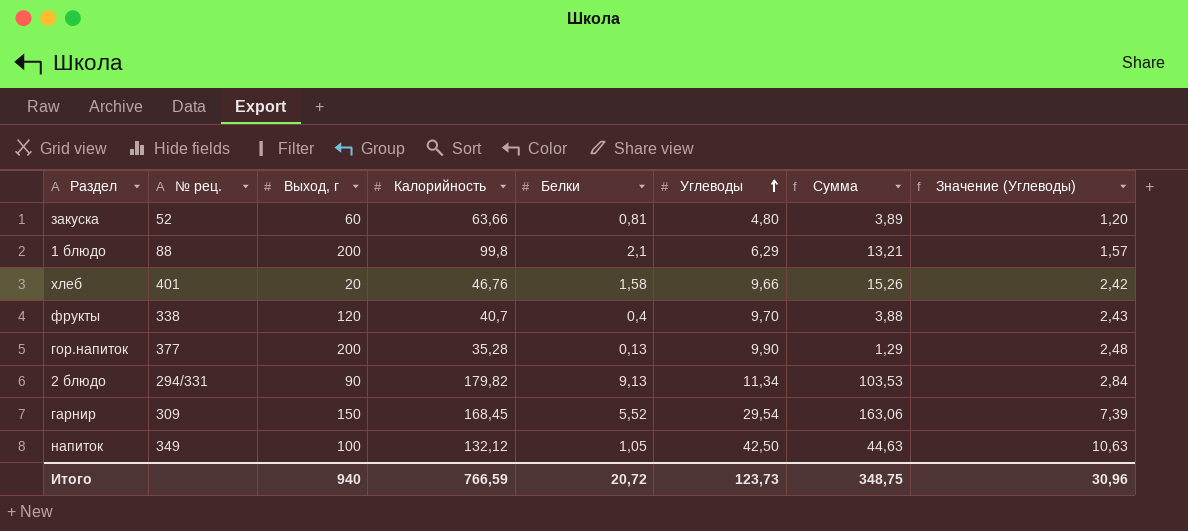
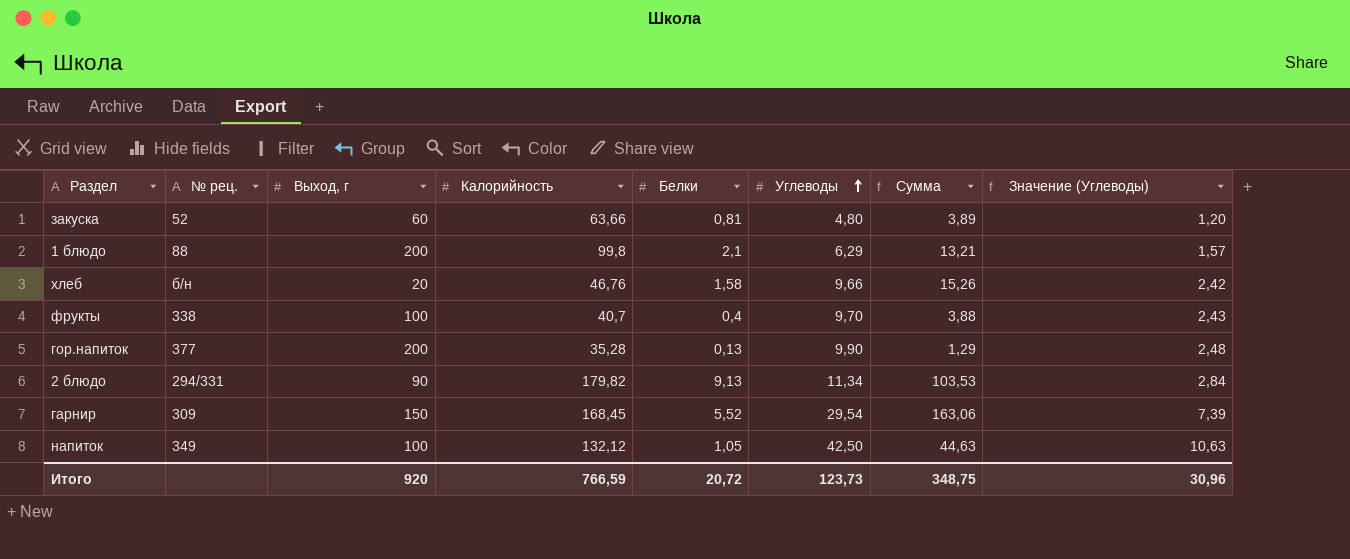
хлеб | № рец.: 401 -> б/н
фрукты | Выход, г: 120 -> 100
Итого | Выход, г: 940 -> 920

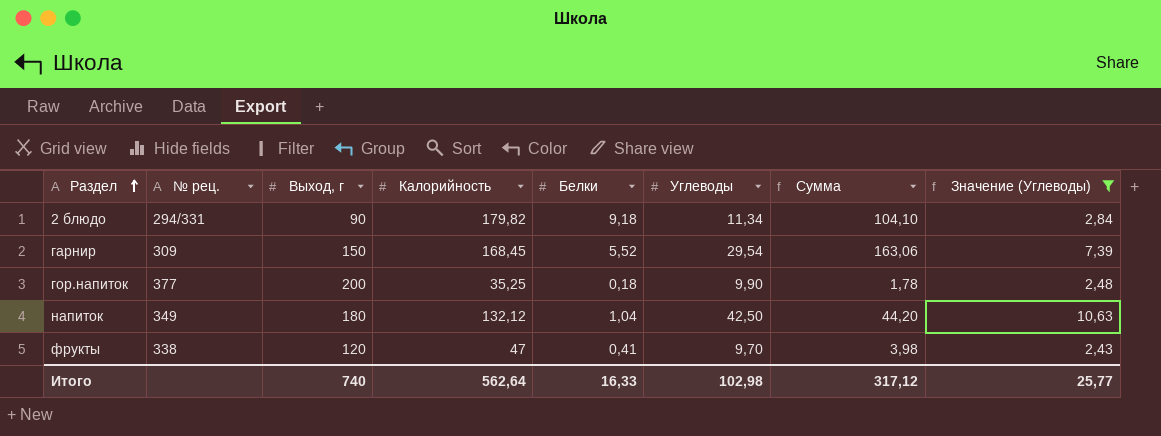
filter: none -> Значение (Углеводы) >= 2,43
row order: Углеводы ascending -> Раздел ascending
2 блюдо | Белки: 9,13 -> 9,18
2 блюдо | Сумма: 103,53 -> 104,10
гор.напиток | Калорийность: 35,28 -> 35,25
гор.напиток | Белки: 0,13 -> 0,18
гор.напиток | Сумма: 1,29 -> 1,78
напиток | Выход, г: 100 -> 180
напиток | Белки: 1,05 -> 1,04
напиток | Сумма: 44,63 -> 44,20
фрукты | Выход, г: 100 -> 120
фрукты | Калорийность: 40,7 -> 47
фрукты | Белки: 0,4 -> 0,41
фрукты | Сумма: 3,88 -> 3,98
Итого | Выход, г: 920 -> 740
Итого | Калорийность: 766,59 -> 562,64
Итого | Белки: 20,72 -> 16,33
Итого | Углеводы: 123,73 -> 102,98
Итого | Сумма: 348,75 -> 317,12
Итого | Значение (Углеводы): 30,96 -> 25,77

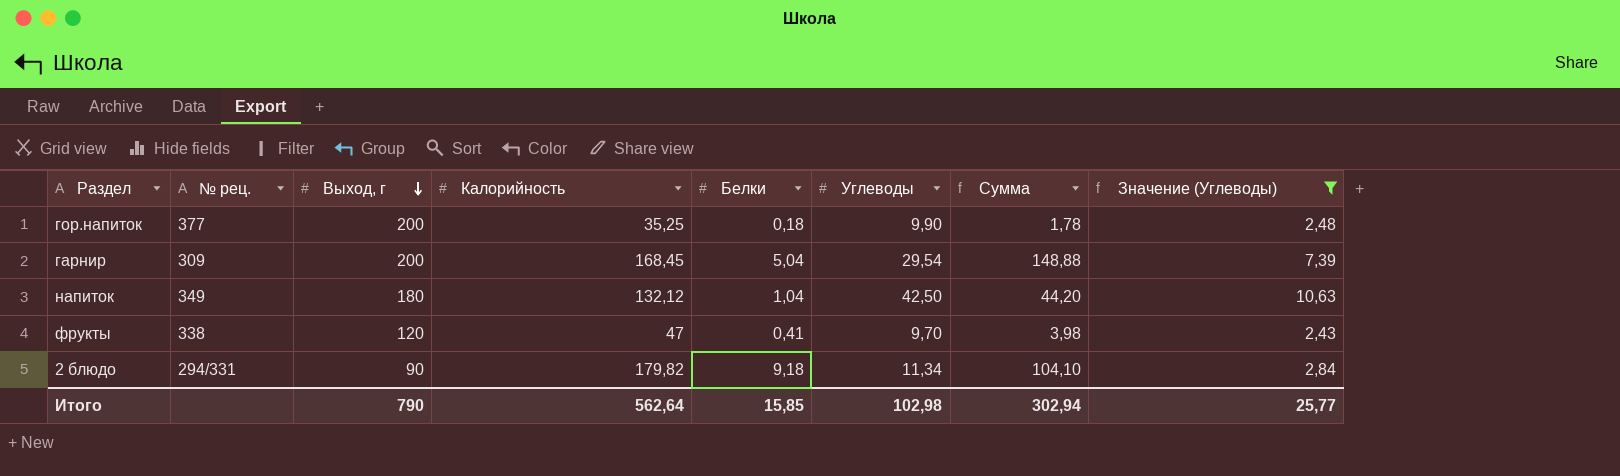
row order: Раздел ascending -> Выход, г descending
гарнир | Выход, г: 150 -> 200
гарнир | Белки: 5,52 -> 5,04
гарнир | Сумма: 163,06 -> 148,88
Итого | Выход, г: 740 -> 790
Итого | Белки: 16,33 -> 15,85
Итого | Сумма: 317,12 -> 302,94

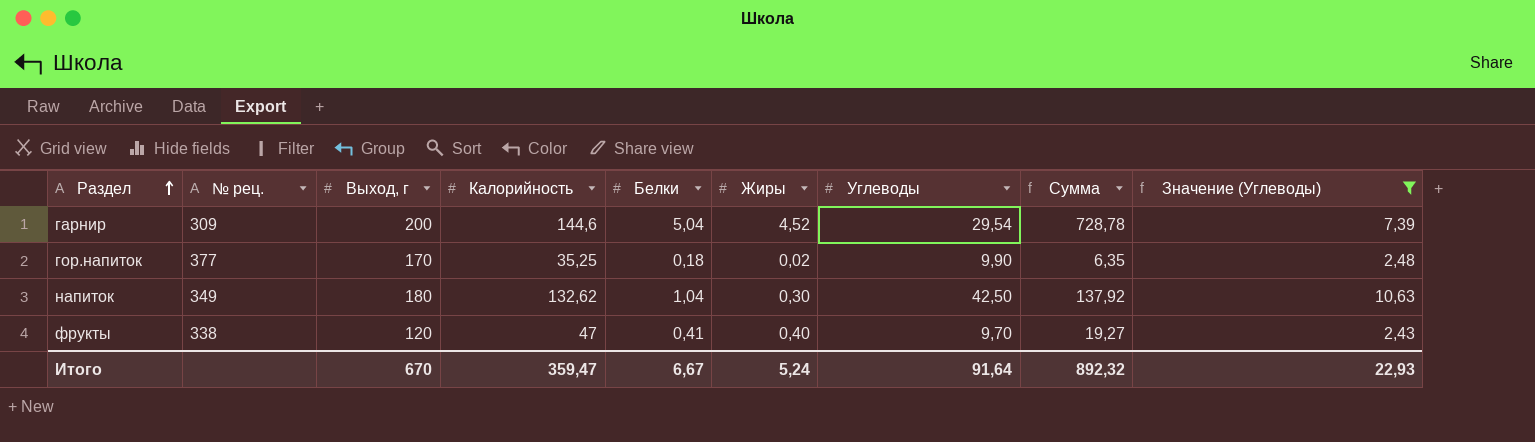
row order: Выход, г descending -> Раздел ascending
column Жиры | position: none -> 6
column Сумма | formula: [Белки] * [Углеводы] -> [Калорийность] * [Белки]
row 2 блюдо: 294/331 | 90 | 179,82 | 9,18 | 11,34 | 104,10 | 2,84 -> none
гарнир | Калорийность: 168,45 -> 144,6
гор.напиток | Выход, г: 200 -> 170
напиток | Калорийность: 132,12 -> 132,62
Итого | Выход, г: 790 -> 670
Итого | Калорийность: 562,64 -> 359,47
Итого | Белки: 15,85 -> 6,67
Итого | Углеводы: 102,98 -> 91,64
Итого | Сумма: 302,94 -> 892,32
Итого | Значение (Углеводы): 25,77 -> 22,93

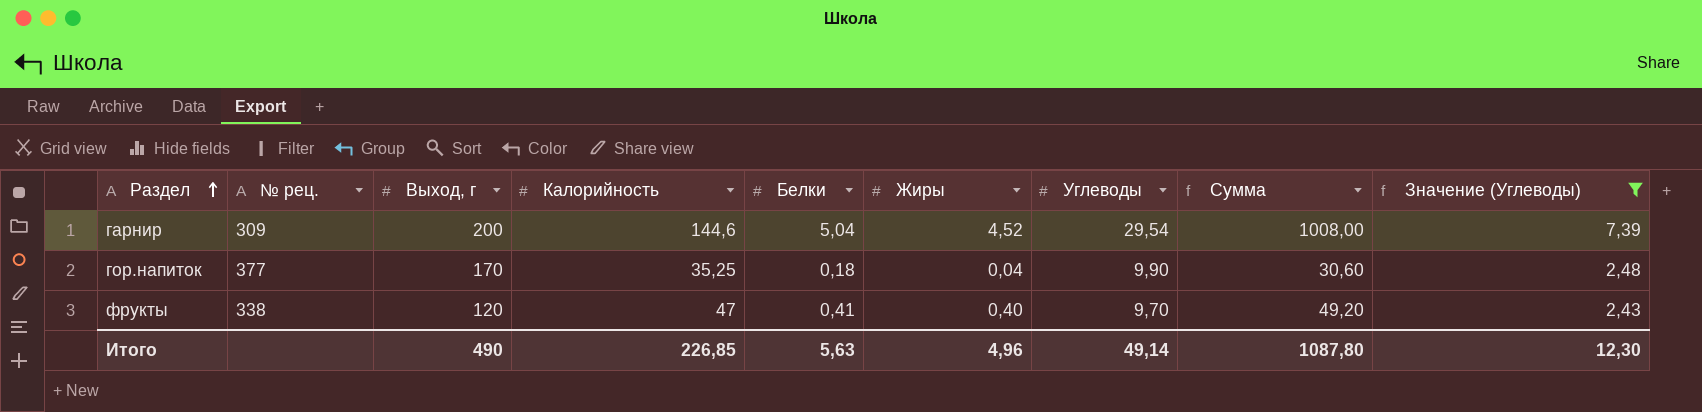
column Сумма | formula: [Калорийность] * [Белки] -> [Выход, г] * [Белки]
row напиток: 349 | 180 | 132,62 | 1,04 | 0,30 | 42,50 | 137,92 | 10,63 -> none
гор.напиток | Жиры: 0,02 -> 0,04
Итого | Выход, г: 670 -> 490
Итого | Калорийность: 359,47 -> 226,85
Итого | Белки: 6,67 -> 5,63
Итого | Жиры: 5,24 -> 4,96
Итого | Углеводы: 91,64 -> 49,14
Итого | Сумма: 892,32 -> 1087,80
Итого | Значение (Углеводы): 22,93 -> 12,30

